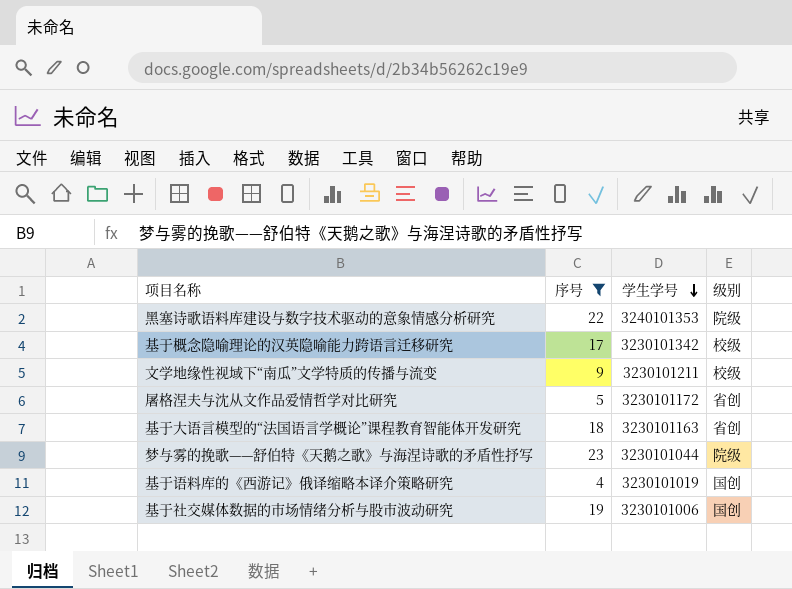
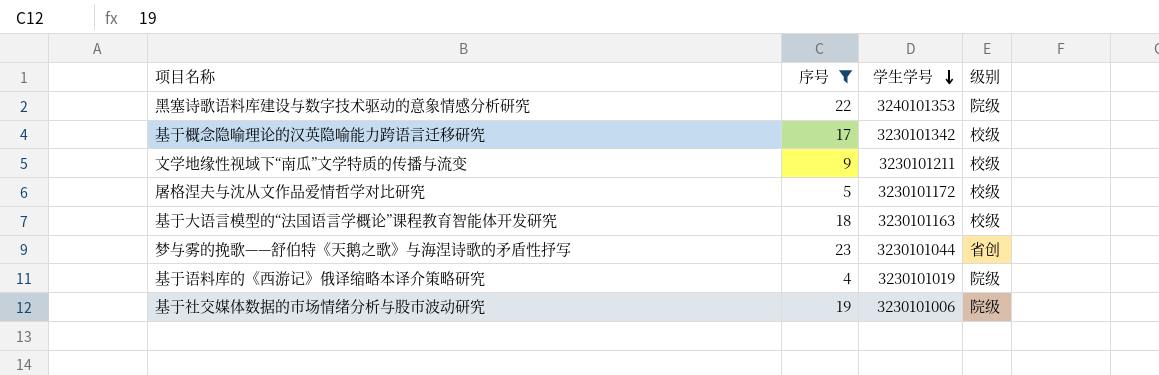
屠格涅夫与沈从文作品爱情哲学对比研究 | 级别: 省创 -> 校级
基于大语言模型的“法国语言学概论”课程教育智能体开发研究 | 级别: 省创 -> 校级
梦与雾的挽歌——舒伯特《天鹅之歌》与海涅诗歌的矛盾性抒写 | 级别: 院级 -> 省创
基于语料库的《西游记》俄译缩略本译介策略研究 | 级别: 国创 -> 院级
基于社交媒体数据的市场情绪分析与股市波动研究 | 级别: 国创 -> 院级

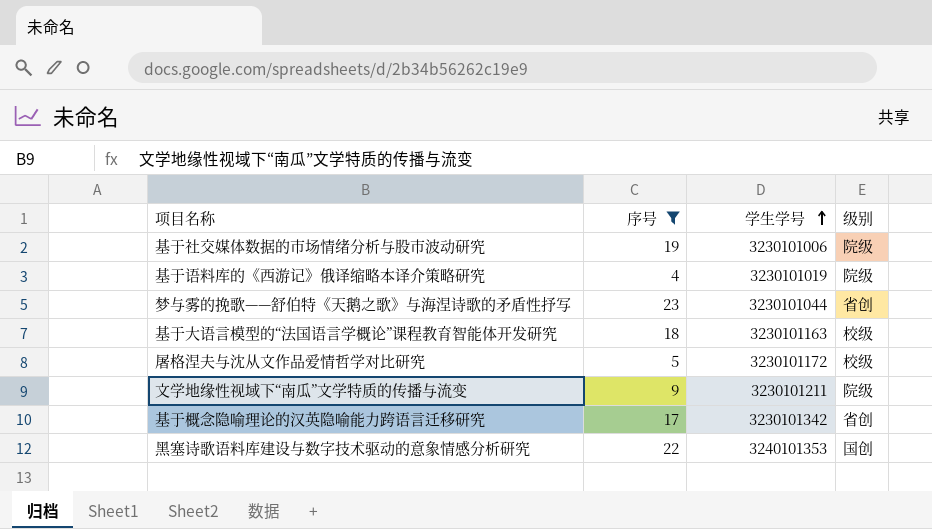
row order: 学生学号 descending -> 学生学号 ascending
文学地缘性视域下“南瓜”文学特质的传播与流变 | 级别: 校级 -> 院级
基于概念隐喻理论的汉英隐喻能力跨语言迁移研究 | 级别: 校级 -> 省创
黑塞诗歌语料库建设与数字技术驱动的意象情感分析研究 | 级别: 院级 -> 国创

